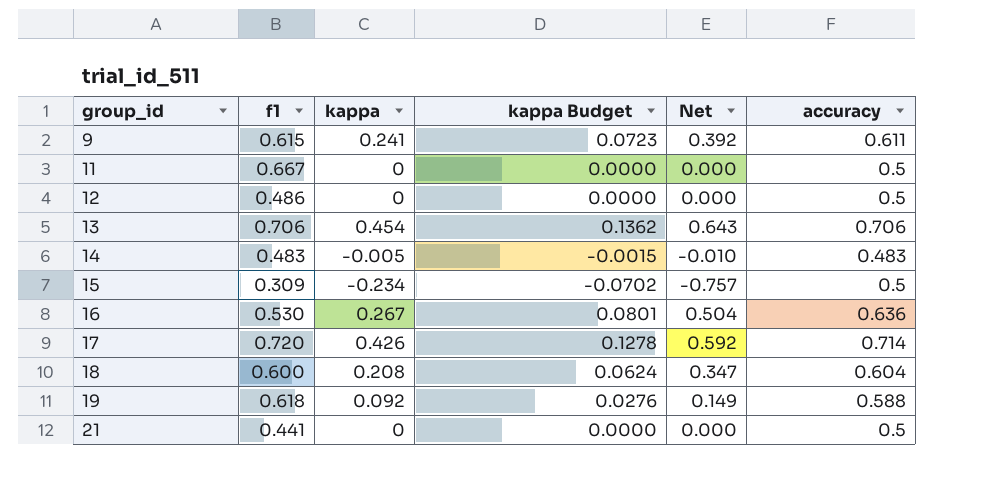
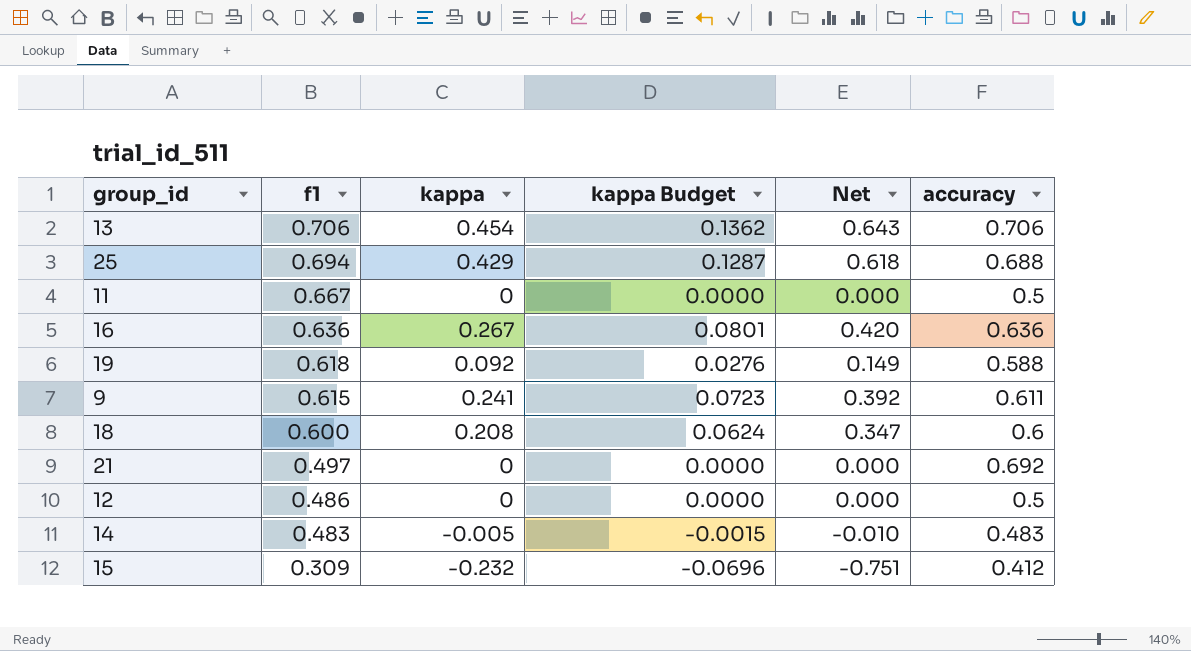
row order: group_id ascending -> f1 descending
row 17: 0.720 | 0.426 | 0.1278 | 0.592 | 0.714 -> none
row 25: none -> 0.694 | 0.429 | 0.1287 | 0.618 | 0.688
16 | f1: 0.530 -> 0.636
16 | Net: 0.504 -> 0.420
18 | accuracy: 0.604 -> 0.6
21 | f1: 0.441 -> 0.497
21 | accuracy: 0.5 -> 0.692
15 | kappa: -0.234 -> -0.232
15 | kappa Budget: -0.0702 -> -0.0696
15 | Net: -0.757 -> -0.751
15 | accuracy: 0.5 -> 0.412

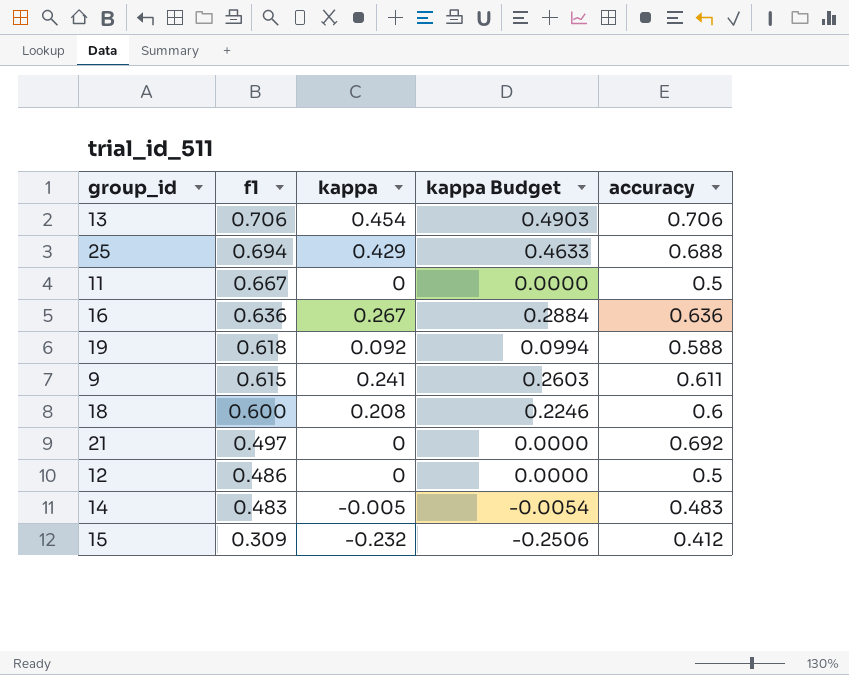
column Net | formula: [kappa] / [f1] -> none
column kappa Budget | formula: [kappa] * 0.3 -> [kappa] * 1.08

